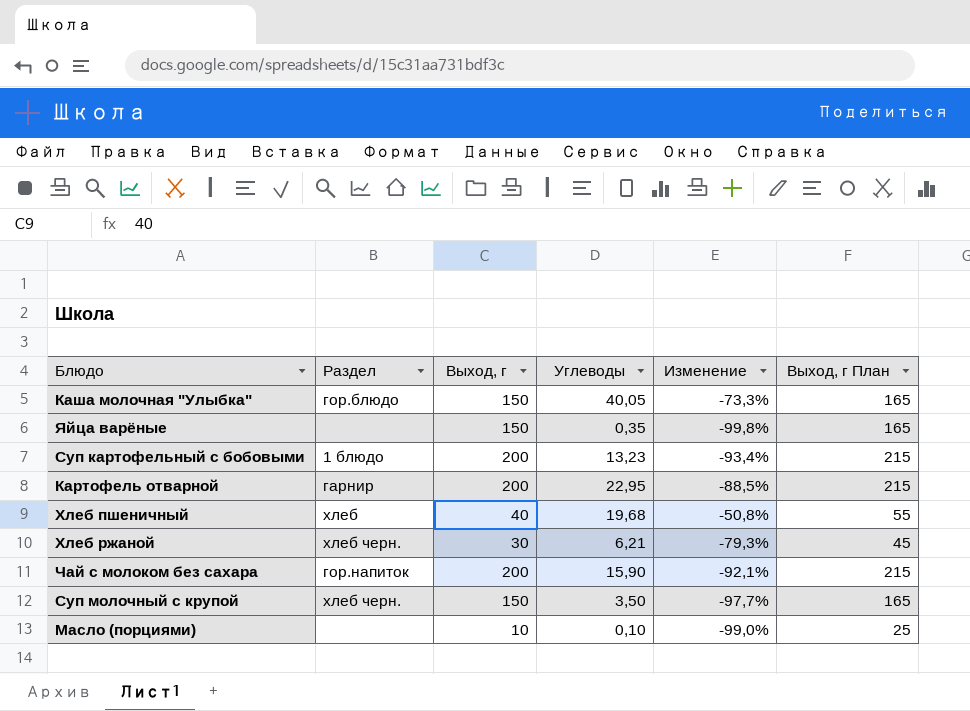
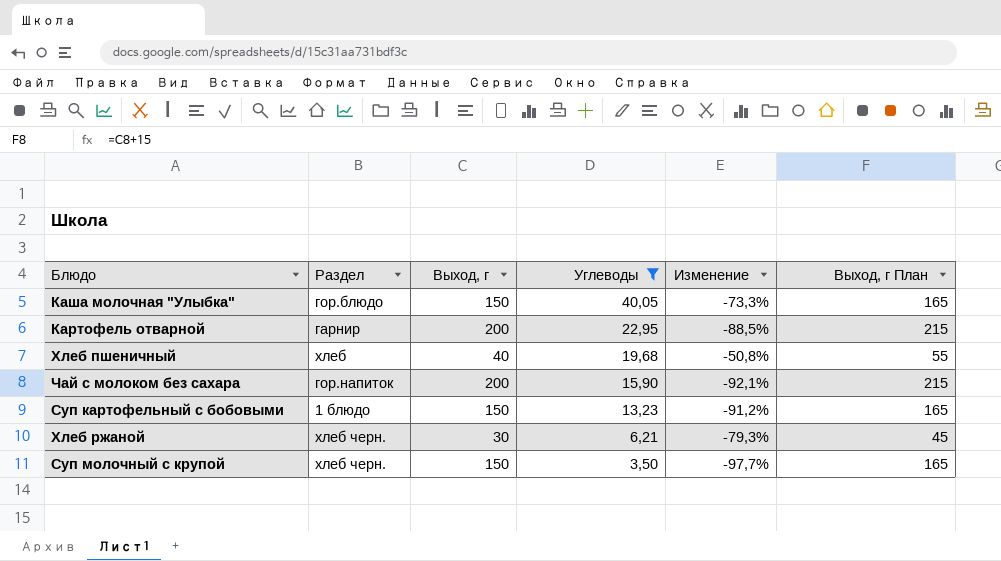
filter: none -> Углеводы >= 3,50
row order: none -> Углеводы descending
Суп картофельный с бобовыми | Выход, г: 200 -> 150
Суп картофельный с бобовыми | Изменение: -93,4% -> -91,2%
Суп картофельный с бобовыми | Выход, г План: 215 -> 165

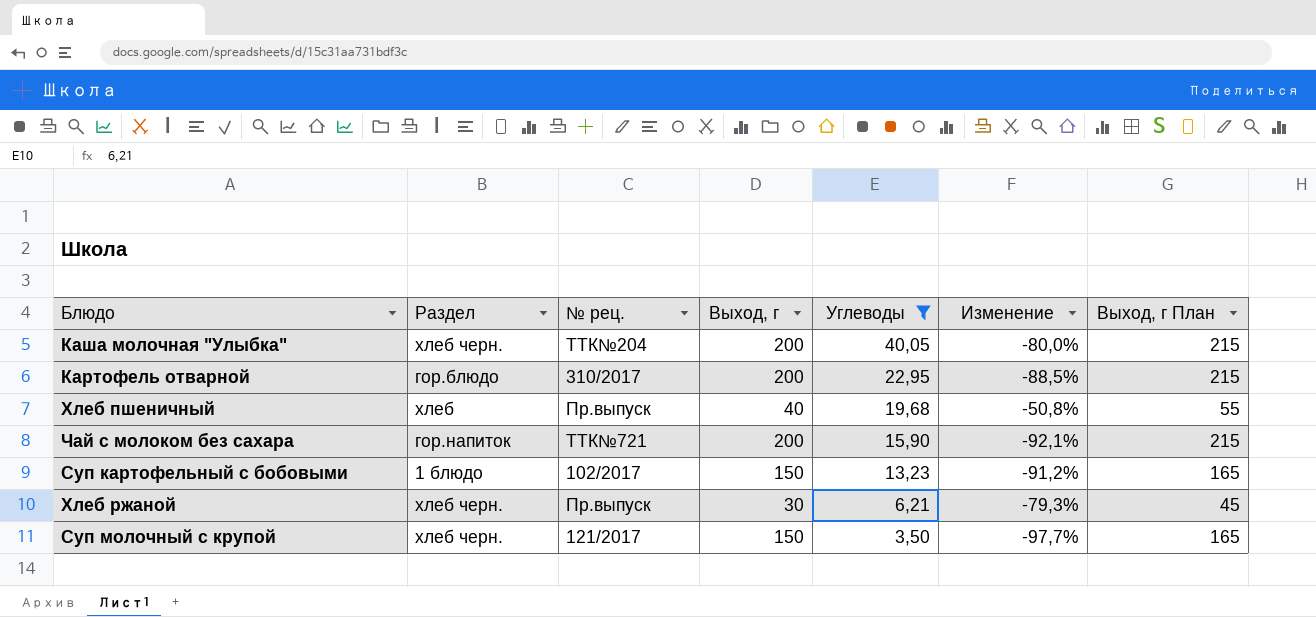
column № рец. | position: none -> 3
Каша молочная "Улыбка" | Раздел: гор.блюдо -> хлеб черн.
Каша молочная "Улыбка" | Выход, г: 150 -> 200
Каша молочная "Улыбка" | Изменение: -73,3% -> -80,0%
Каша молочная "Улыбка" | Выход, г План: 165 -> 215
Картофель отварной | Раздел: гарнир -> гор.блюдо

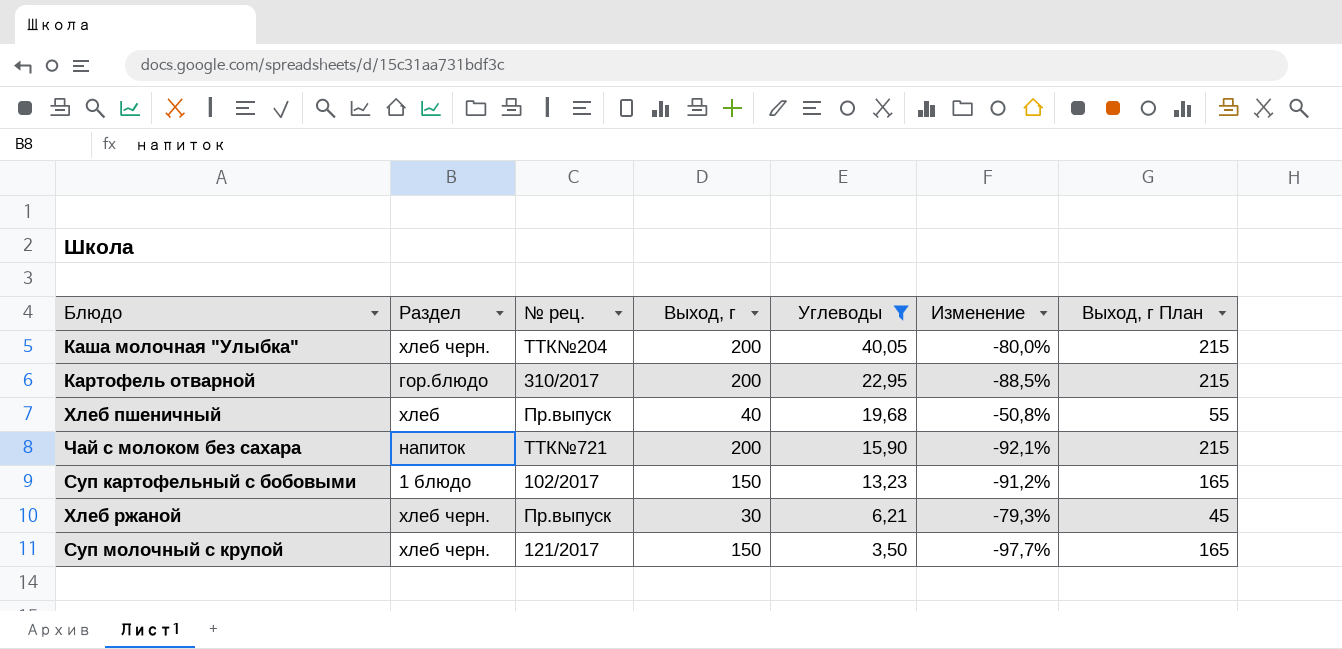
Чай с молоком без сахара | Раздел: гор.напиток -> напиток

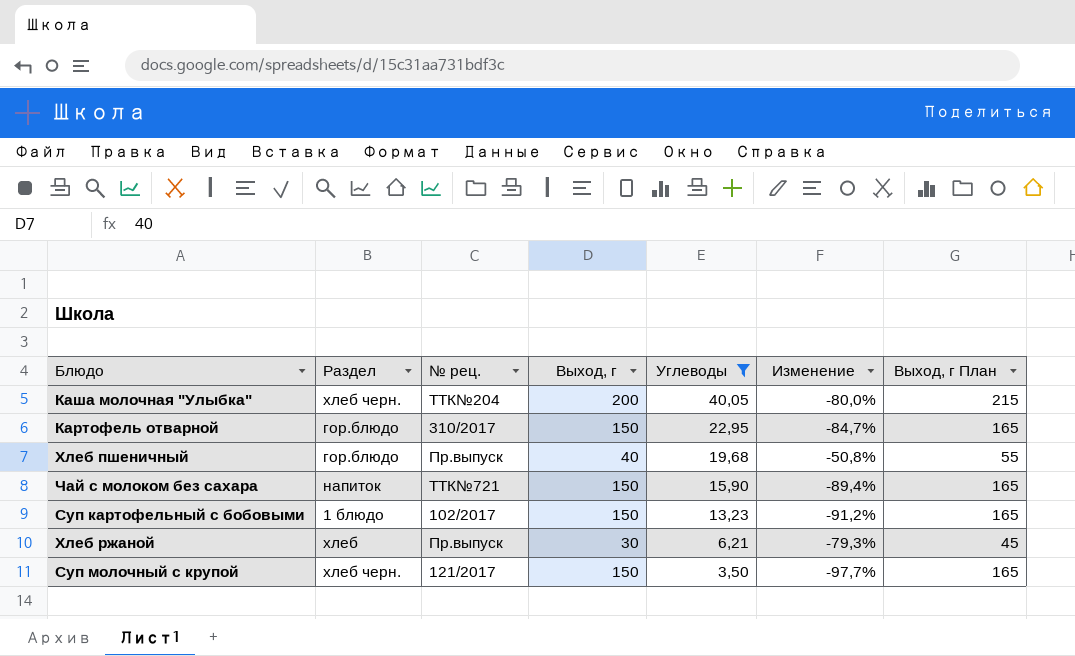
Картофель отварной | Выход, г: 200 -> 150
Картофель отварной | Изменение: -88,5% -> -84,7%
Картофель отварной | Выход, г План: 215 -> 165
Хлеб пшеничный | Раздел: хлеб -> гор.блюдо
Чай с молоком без сахара | Выход, г: 200 -> 150
Чай с молоком без сахара | Изменение: -92,1% -> -89,4%
Чай с молоком без сахара | Выход, г План: 215 -> 165
Хлеб ржаной | Раздел: хлеб черн. -> хлеб

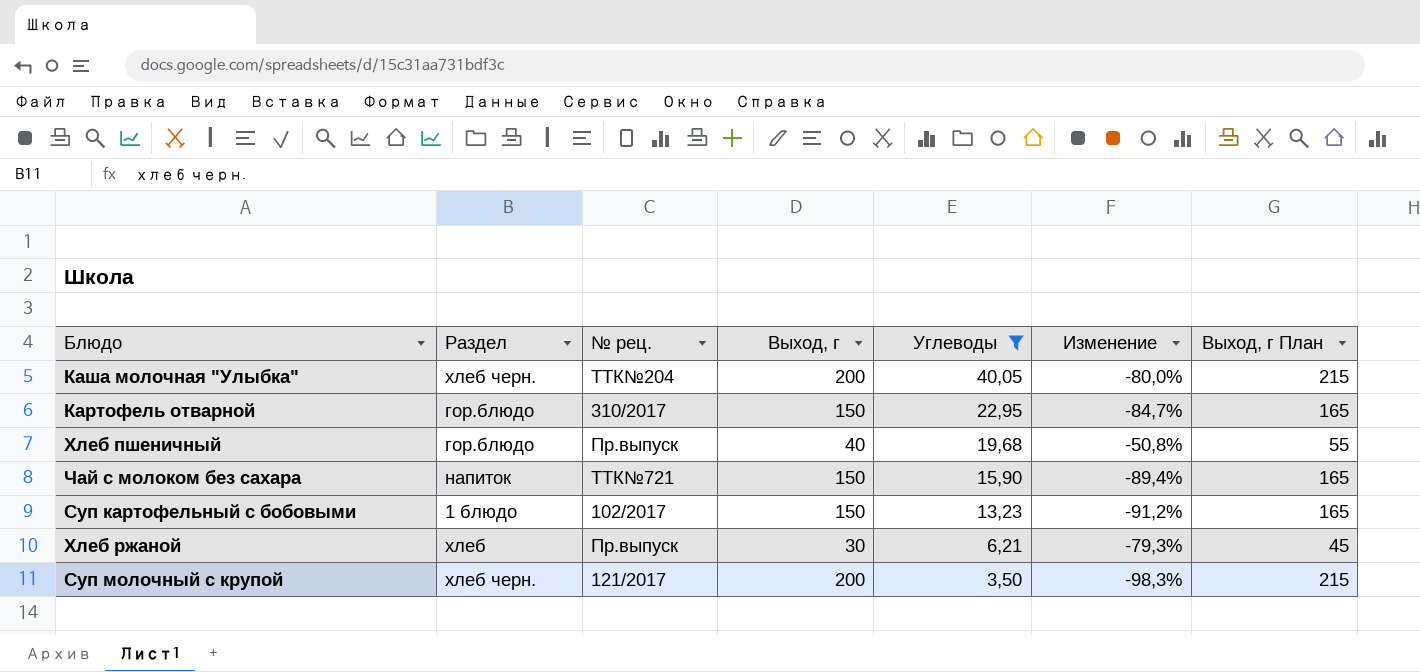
Суп молочный с крупой | Выход, г: 150 -> 200
Суп молочный с крупой | Изменение: -97,7% -> -98,3%
Суп молочный с крупой | Выход, г План: 165 -> 215

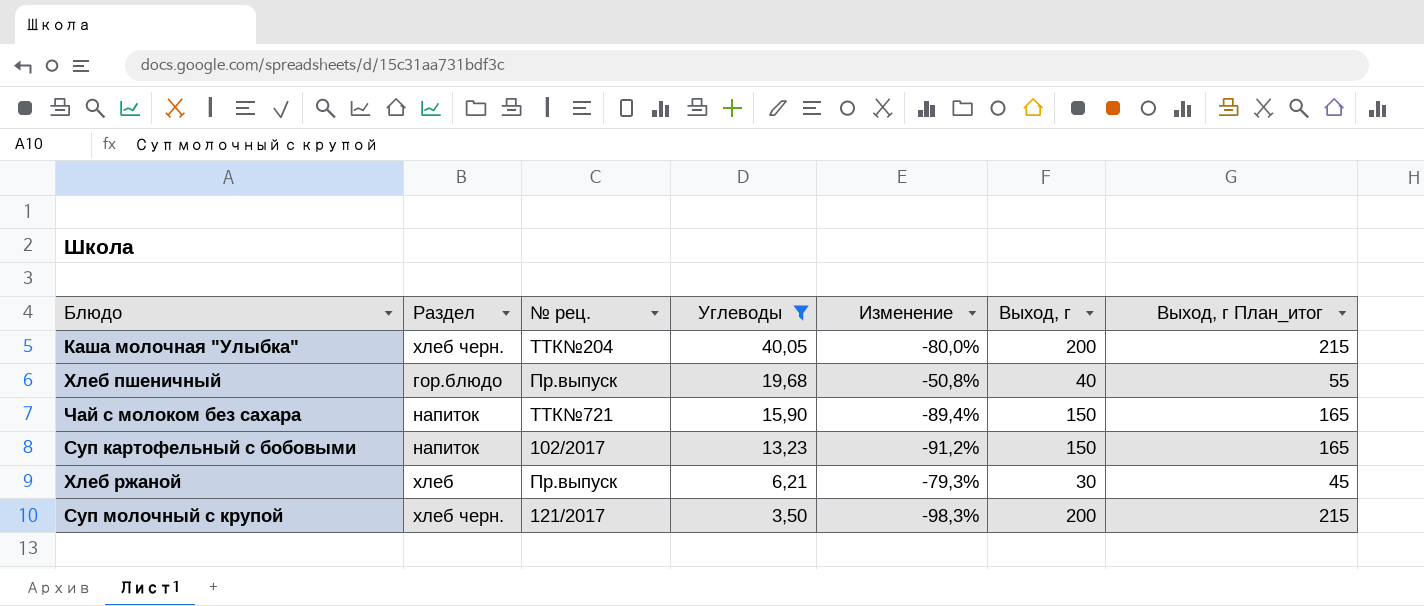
column Выход, г | position: 4 -> 6
column name: Выход, г План -> Выход, г План_итог
row Картофель отварной: гор.блюдо | 310/2017 | 150 | 22,95 | -84,7% | 165 -> none
Суп картофельный с бобовыми | Раздел: 1 блюдо -> напиток

